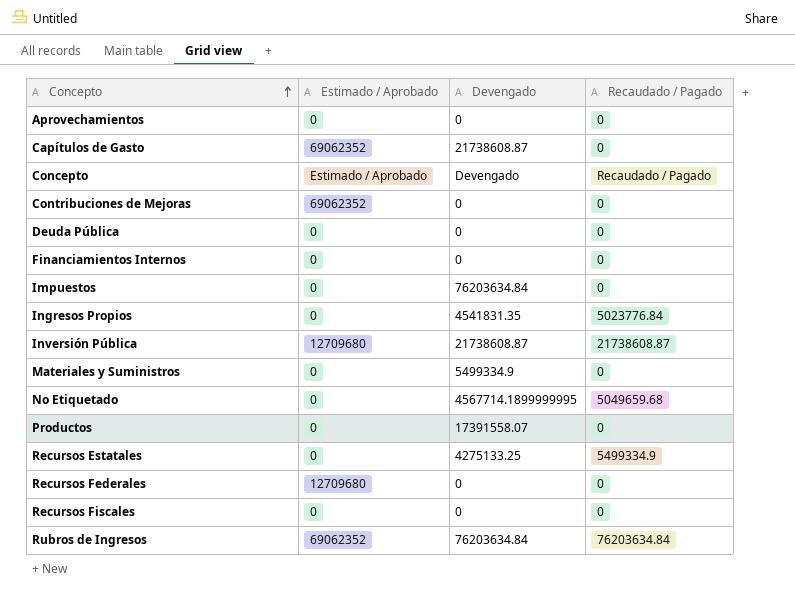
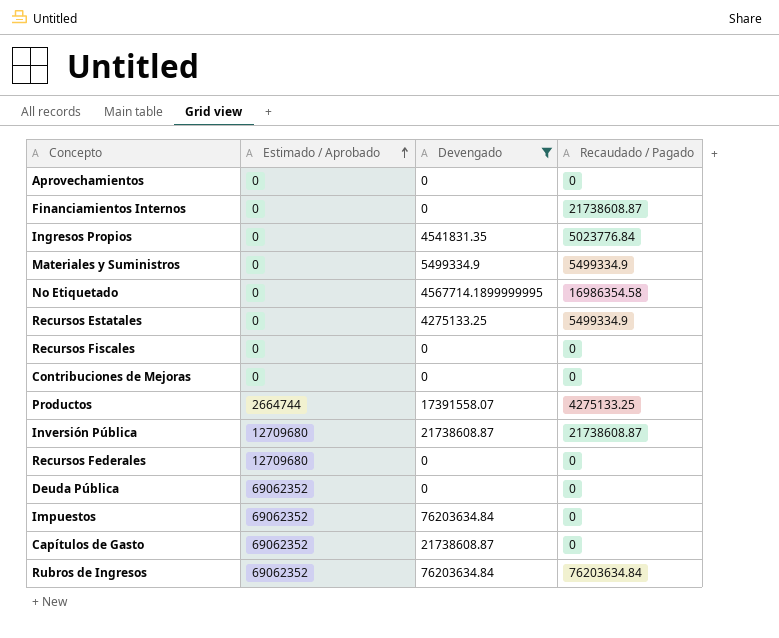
filter: none -> Devengado != Devengado
row order: Concepto ascending -> Estimado / Aprobado ascending
Financiamientos Internos | Recaudado / Pagado: 0 -> 21738608.87
Materiales y Suministros | Recaudado / Pagado: 0 -> 5499334.9
No Etiquetado | Recaudado / Pagado: 5049659.68 -> 16986354.58
Contribuciones de Mejoras | Estimado / Aprobado: 69062352 -> 0
Productos | Estimado / Aprobado: 0 -> 2664744
Productos | Recaudado / Pagado: 0 -> 4275133.25
Deuda Pública | Estimado / Aprobado: 0 -> 69062352
Impuestos | Estimado / Aprobado: 0 -> 69062352

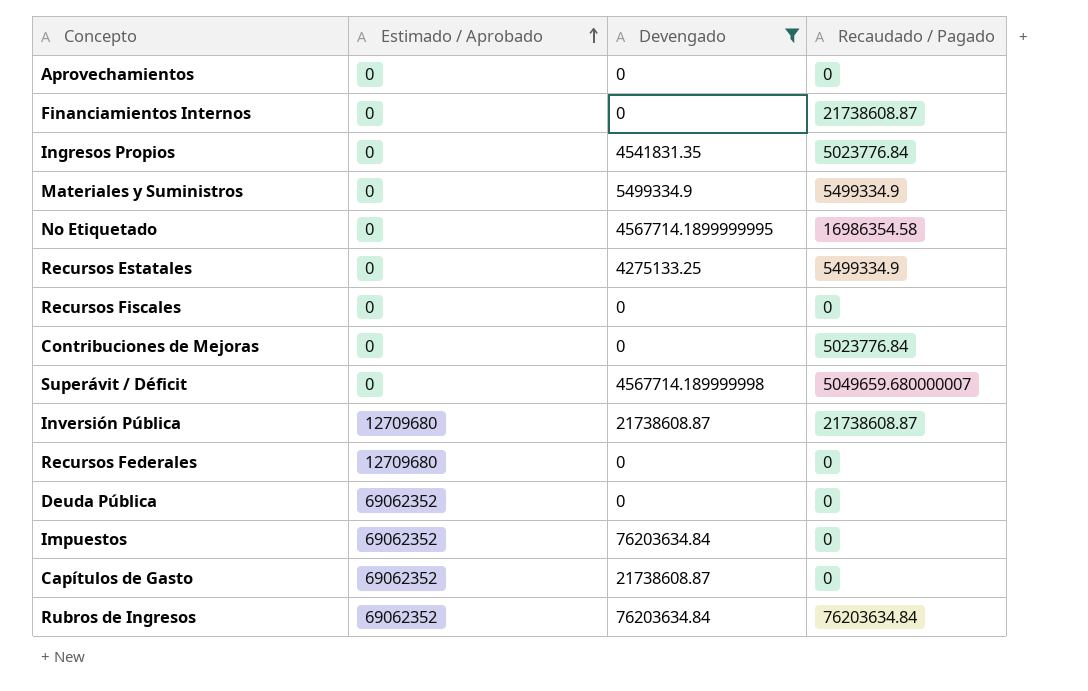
row Productos: 2664744 | 17391558.07 | 4275133.25 -> none
Contribuciones de Mejoras | Recaudado / Pagado: 0 -> 5023776.84
row Superávit / Déficit: none -> 0 | 4567714.189999998 | 5049659.680000007

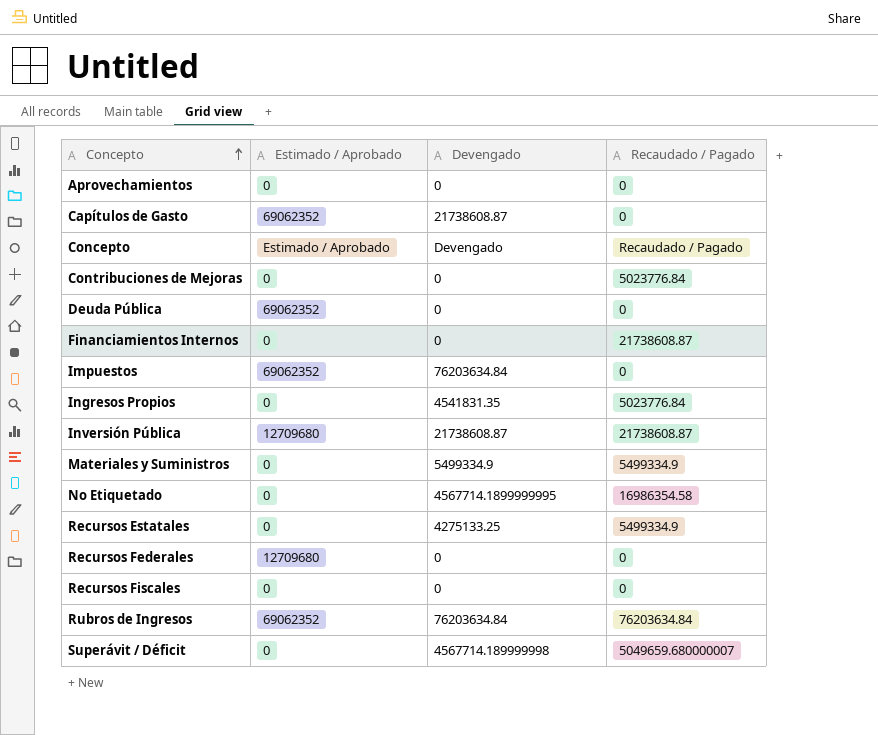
filter: Devengado != Devengado -> none
row order: Estimado / Aprobado ascending -> Concepto ascending

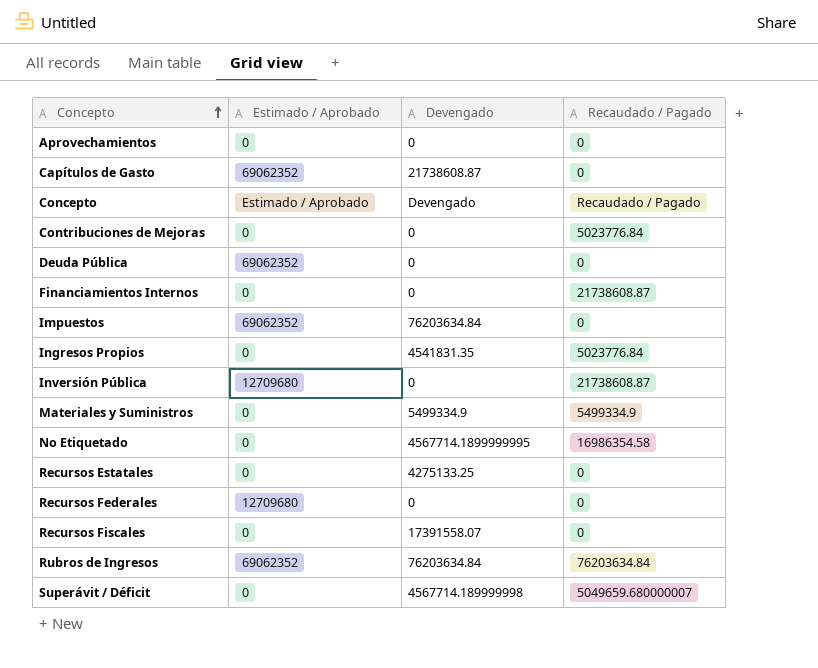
Inversión Pública | Devengado: 21738608.87 -> 0
Recursos Estatales | Recaudado / Pagado: 5499334.9 -> 0
Recursos Fiscales | Devengado: 0 -> 17391558.07

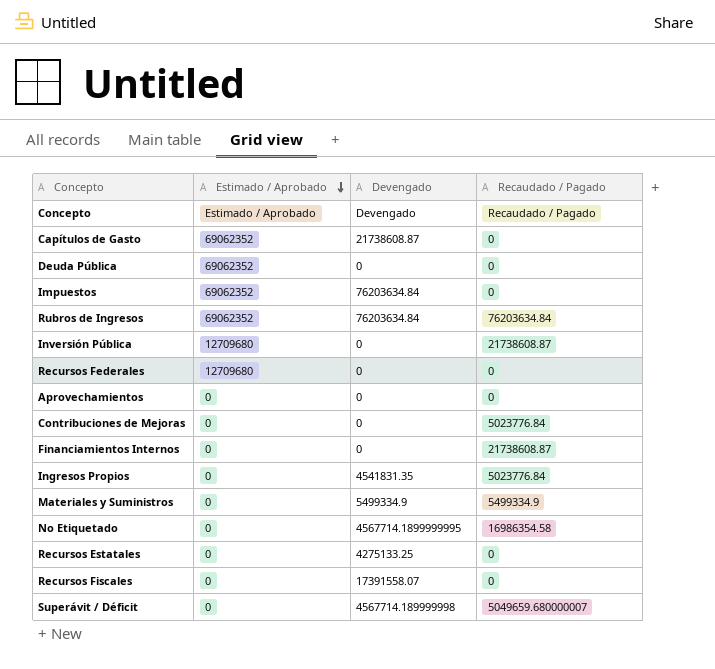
row order: Concepto ascending -> Estimado / Aprobado descending

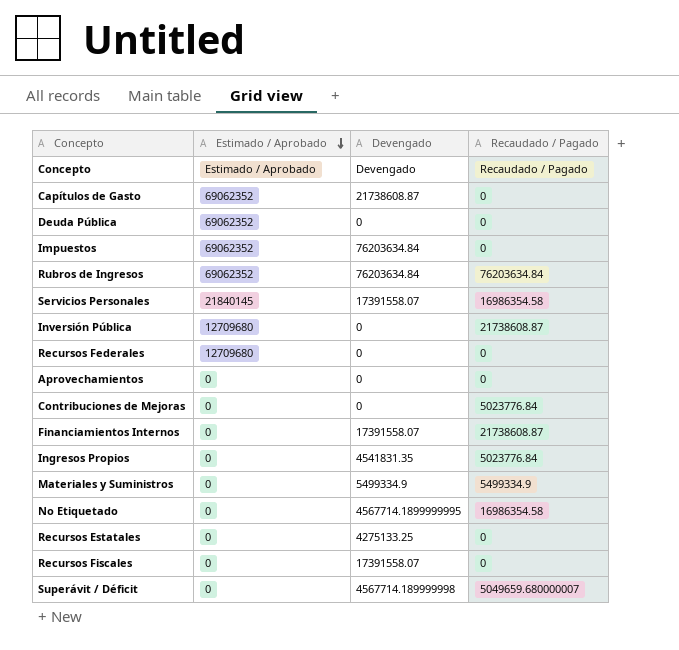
row Servicios Personales: none -> 21840145 | 17391558.07 | 16986354.58
Financiamientos Internos | Devengado: 0 -> 17391558.07

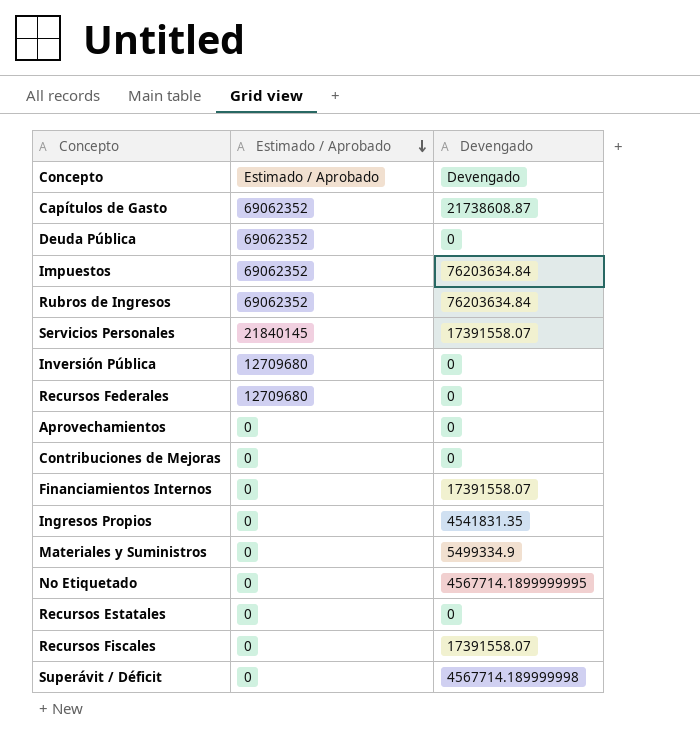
column Recaudado / Pagado | position: 4 -> none
Recursos Estatales | Devengado: 4275133.25 -> 0

